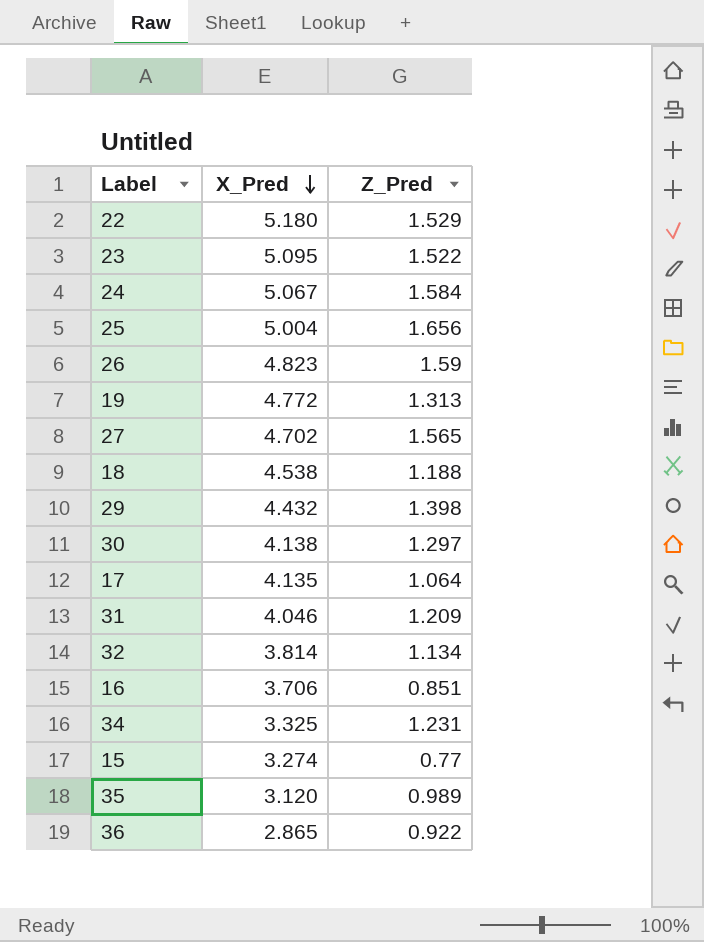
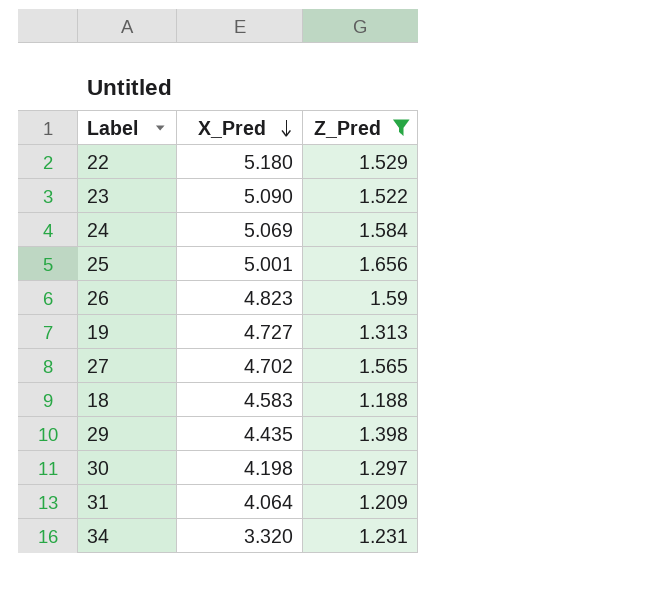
filter: none -> Z_Pred >= 1.188
23 | X_Pred: 5.095 -> 5.090
24 | X_Pred: 5.067 -> 5.069
25 | X_Pred: 5.004 -> 5.001
19 | X_Pred: 4.772 -> 4.727
18 | X_Pred: 4.538 -> 4.583
29 | X_Pred: 4.432 -> 4.435
30 | X_Pred: 4.138 -> 4.198
31 | X_Pred: 4.046 -> 4.064
34 | X_Pred: 3.325 -> 3.320

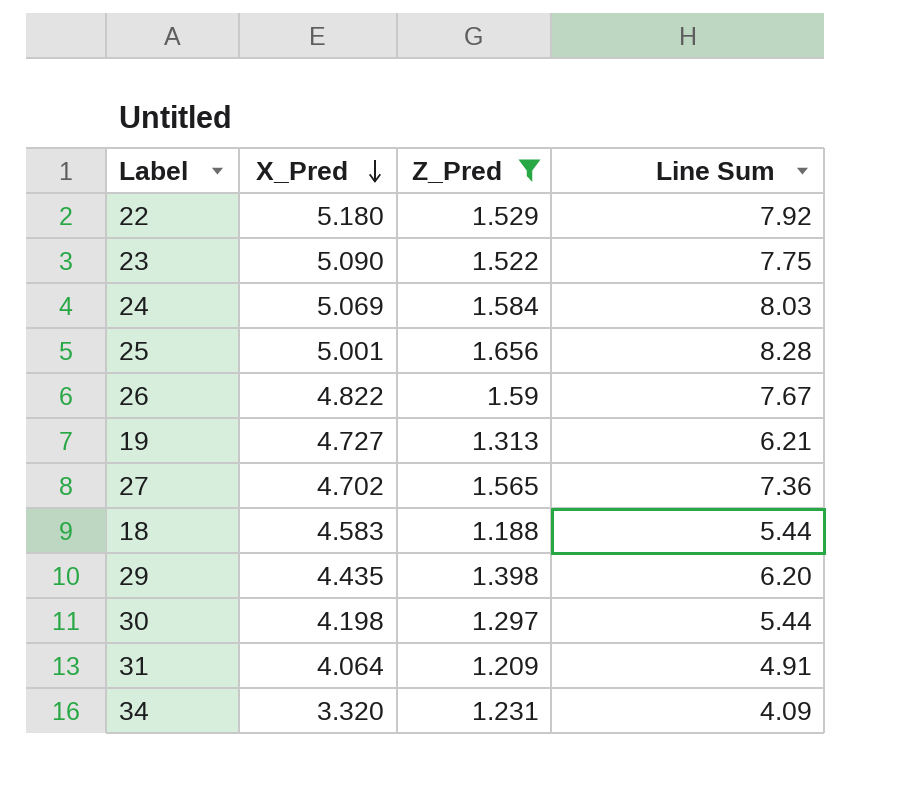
column Line Sum | formula: none -> [X_Pred] * [Z_Pred]
26 | X_Pred: 4.823 -> 4.822

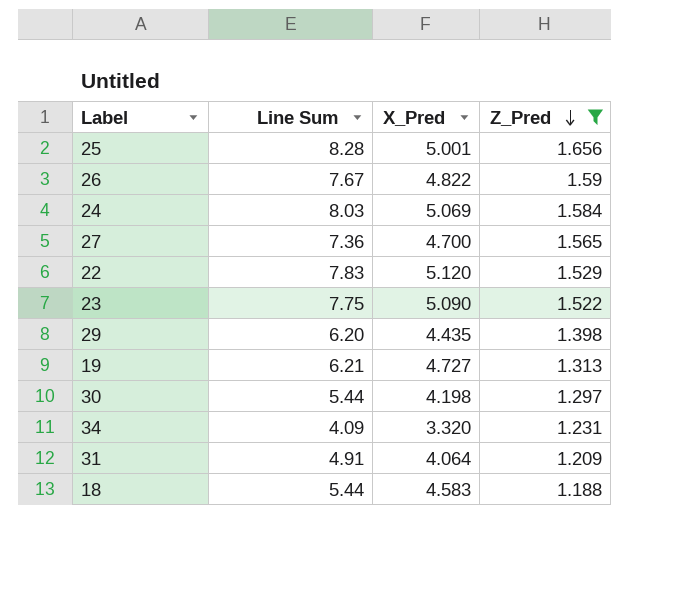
row order: X_Pred descending -> Z_Pred descending
column Line Sum | position: 4 -> 2
27 | X_Pred: 4.702 -> 4.700
22 | Line Sum: 7.92 -> 7.83
22 | X_Pred: 5.180 -> 5.120

